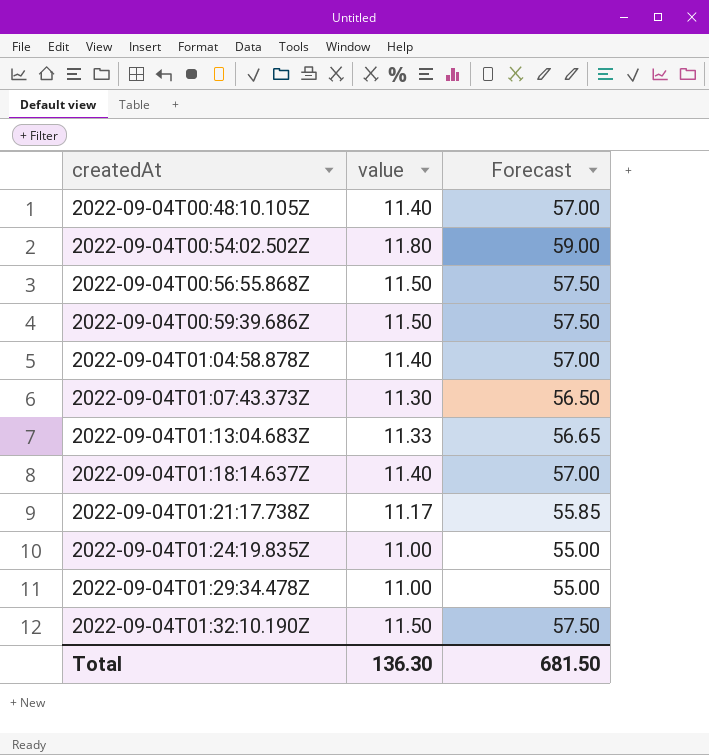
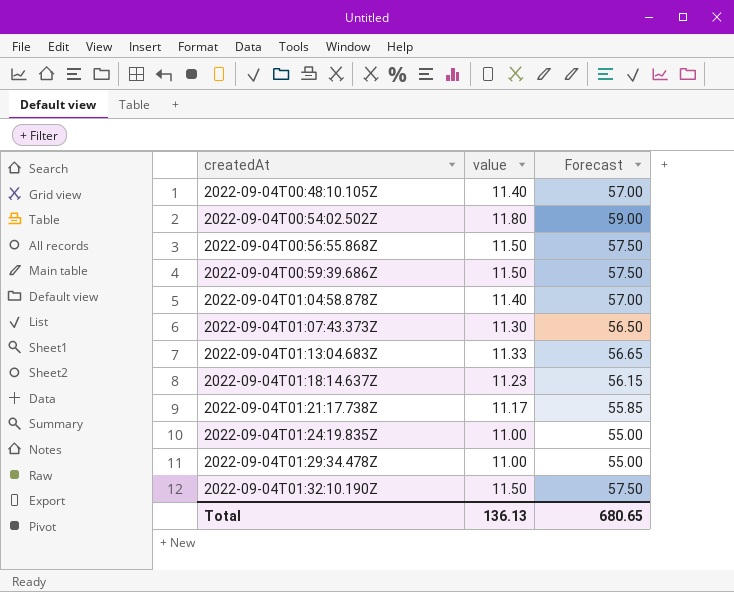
2022-09-04T01:18:14.637Z | value: 11.40 -> 11.23
2022-09-04T01:18:14.637Z | Forecast: 57.00 -> 56.15
Total | value: 136.30 -> 136.13
Total | Forecast: 681.50 -> 680.65

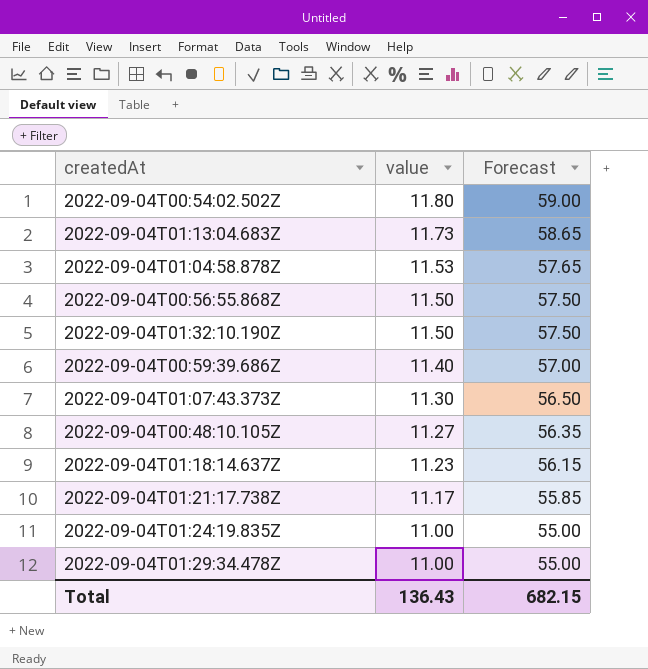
row order: createdAt ascending -> value descending
2022-09-04T01:13:04.683Z | value: 11.33 -> 11.73
2022-09-04T01:13:04.683Z | Forecast: 56.65 -> 58.65
2022-09-04T01:04:58.878Z | value: 11.40 -> 11.53
2022-09-04T01:04:58.878Z | Forecast: 57.00 -> 57.65
2022-09-04T00:59:39.686Z | value: 11.50 -> 11.40
2022-09-04T00:59:39.686Z | Forecast: 57.50 -> 57.00
2022-09-04T00:48:10.105Z | value: 11.40 -> 11.27
2022-09-04T00:48:10.105Z | Forecast: 57.00 -> 56.35
Total | value: 136.13 -> 136.43
Total | Forecast: 680.65 -> 682.15

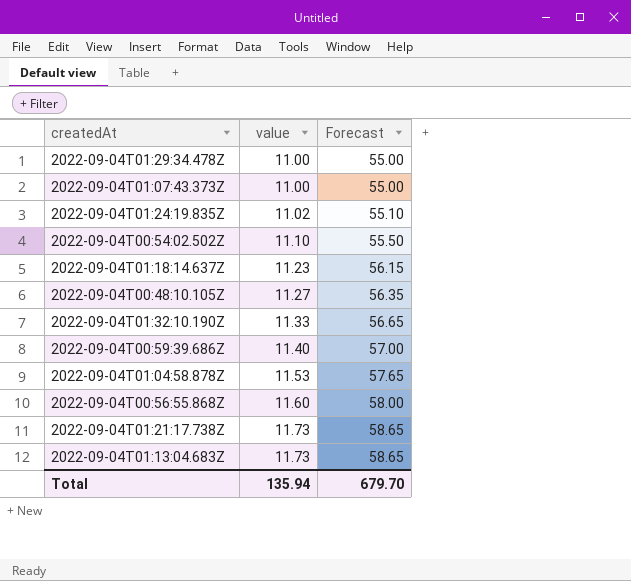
row order: value descending -> value ascending
2022-09-04T01:07:43.373Z | value: 11.30 -> 11.00
2022-09-04T01:07:43.373Z | Forecast: 56.50 -> 55.00
2022-09-04T01:24:19.835Z | value: 11.00 -> 11.02
2022-09-04T01:24:19.835Z | Forecast: 55.00 -> 55.10
2022-09-04T00:54:02.502Z | value: 11.80 -> 11.10
2022-09-04T00:54:02.502Z | Forecast: 59.00 -> 55.50
2022-09-04T01:32:10.190Z | value: 11.50 -> 11.33
2022-09-04T01:32:10.190Z | Forecast: 57.50 -> 56.65
2022-09-04T00:56:55.868Z | value: 11.50 -> 11.60
2022-09-04T00:56:55.868Z | Forecast: 57.50 -> 58.00
2022-09-04T01:21:17.738Z | value: 11.17 -> 11.73
2022-09-04T01:21:17.738Z | Forecast: 55.85 -> 58.65
Total | value: 136.43 -> 135.94
Total | Forecast: 682.15 -> 679.70

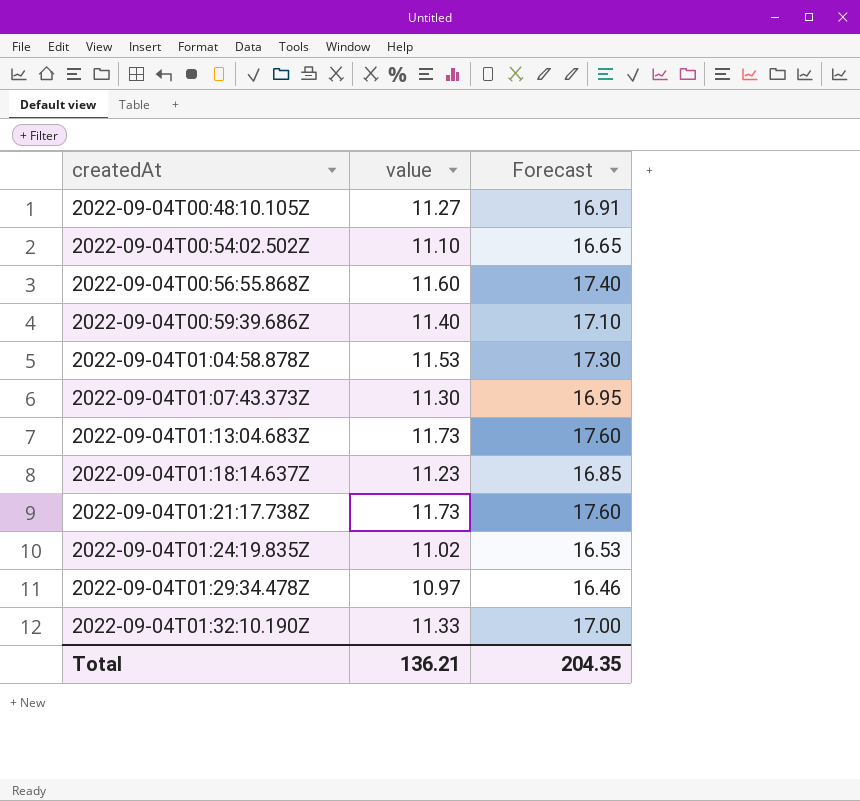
row order: value ascending -> createdAt ascending
column Forecast | formula: [value] * 5 -> [value] * 1.5
2022-09-04T01:07:43.373Z | value: 11.00 -> 11.30
2022-09-04T01:29:34.478Z | value: 11.00 -> 10.97
Total | value: 135.94 -> 136.21
Total | Forecast: 679.70 -> 204.35

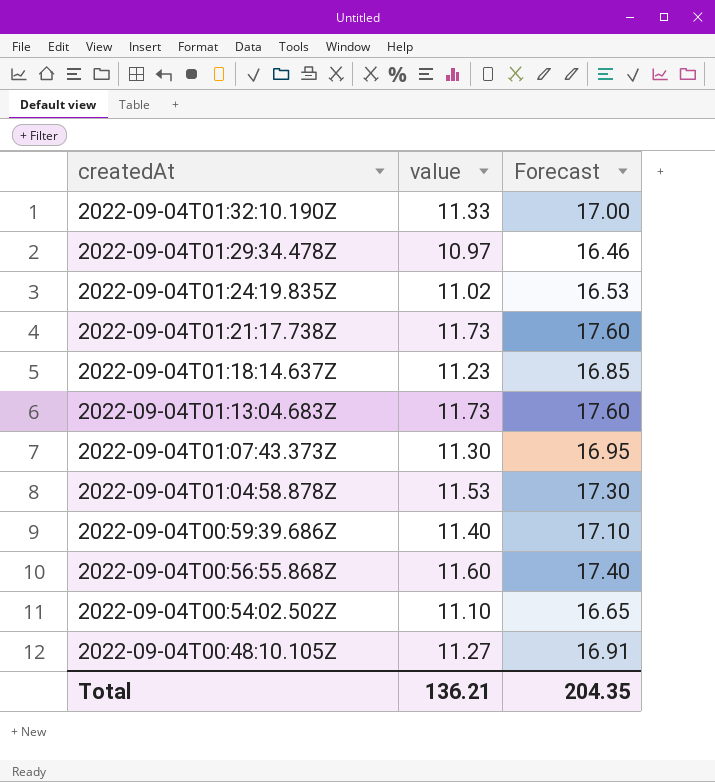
row order: createdAt ascending -> createdAt descending

